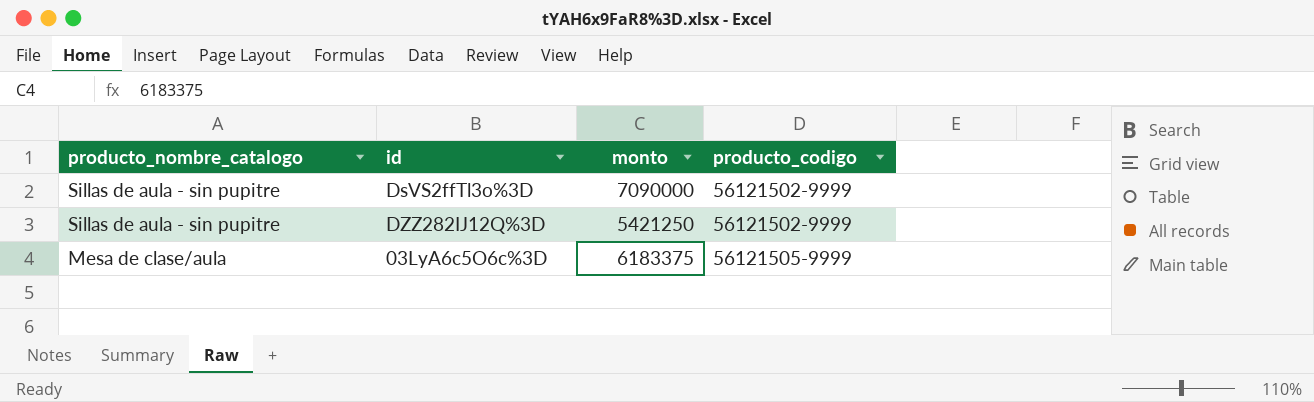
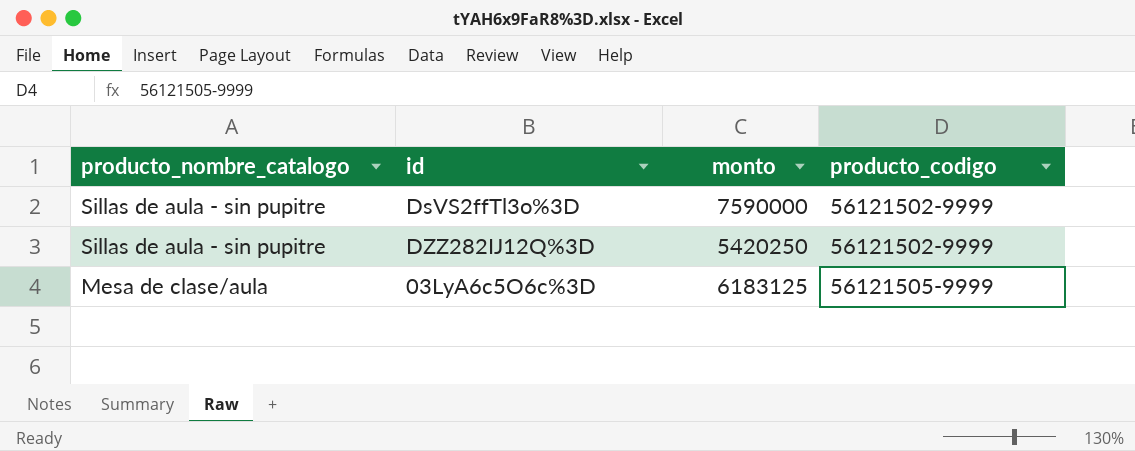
DsVS2ffTl3o%3D | monto: 7090000 -> 7590000
DZZ282IJ12Q%3D | monto: 5421250 -> 5420250
03LyA6c5O6c%3D | monto: 6183375 -> 6183125

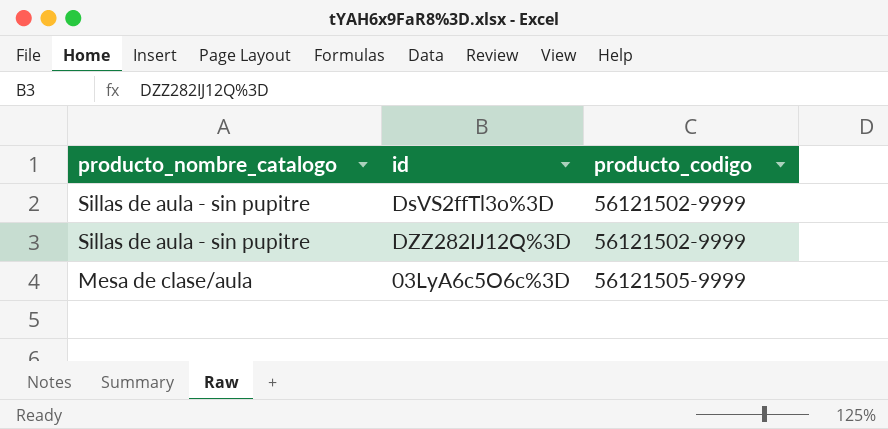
column monto | position: 3 -> none

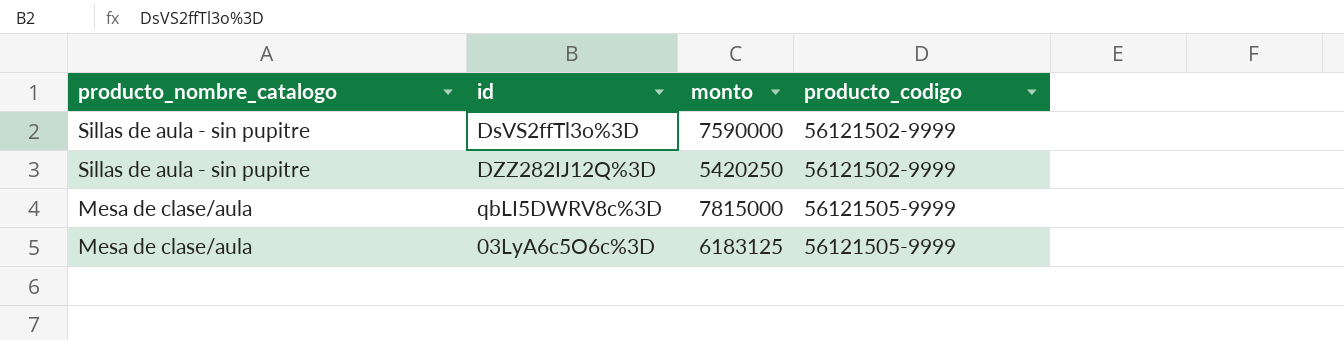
column monto | position: none -> 3
row qbLI5DWRV8c%3D: none -> Mesa de clase/aula | 7815000 | 56121505-9999

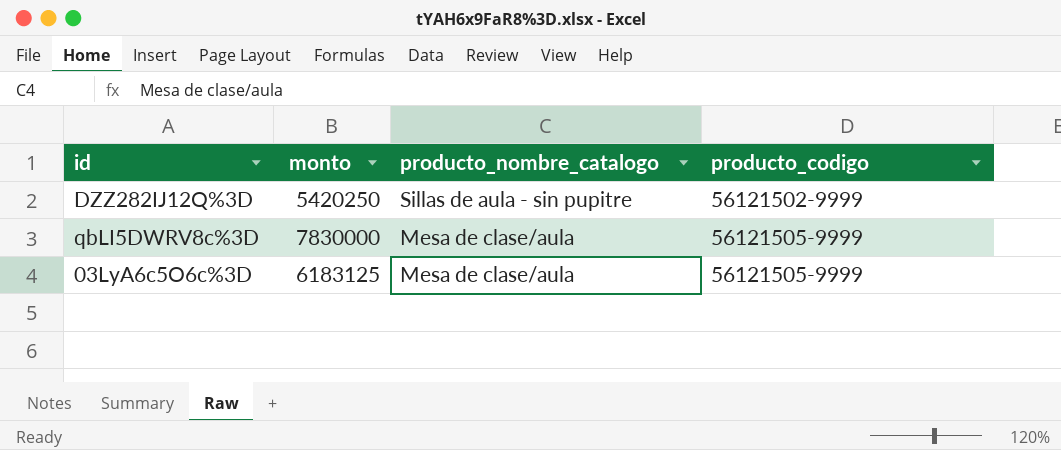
column producto_nombre_catalogo | position: 1 -> 3
row DsVS2ffTl3o%3D: Sillas de aula - sin pupitre | 7590000 | 56121502-9999 -> none
qbLI5DWRV8c%3D | monto: 7815000 -> 7830000

